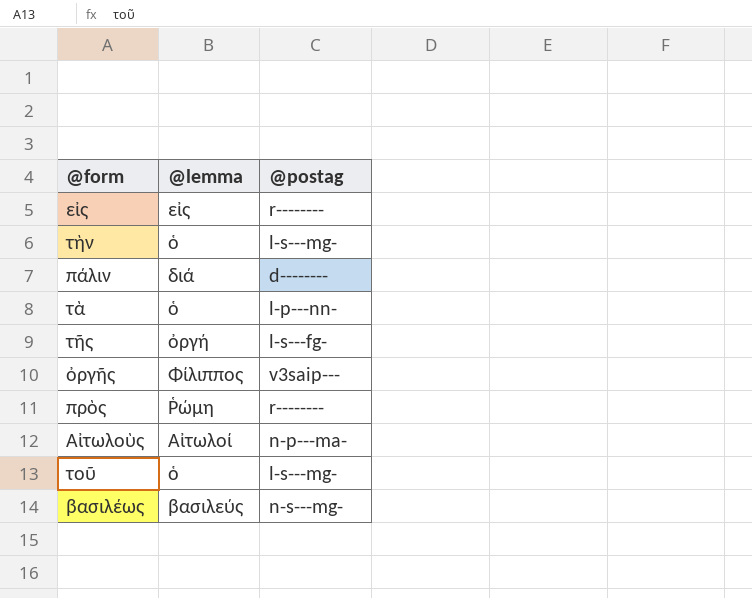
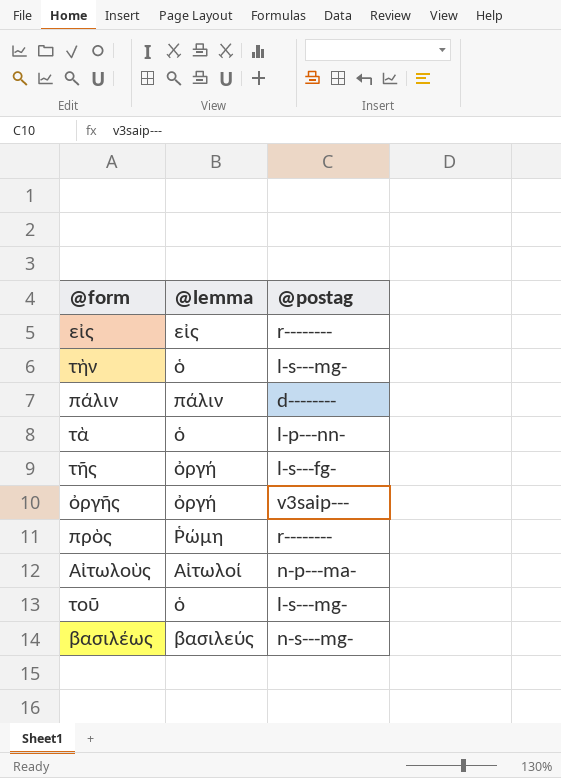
πάλιν | @lemma: διά -> πάλιν
ὀργῆς | @lemma: Φίλιππος -> ὀργή

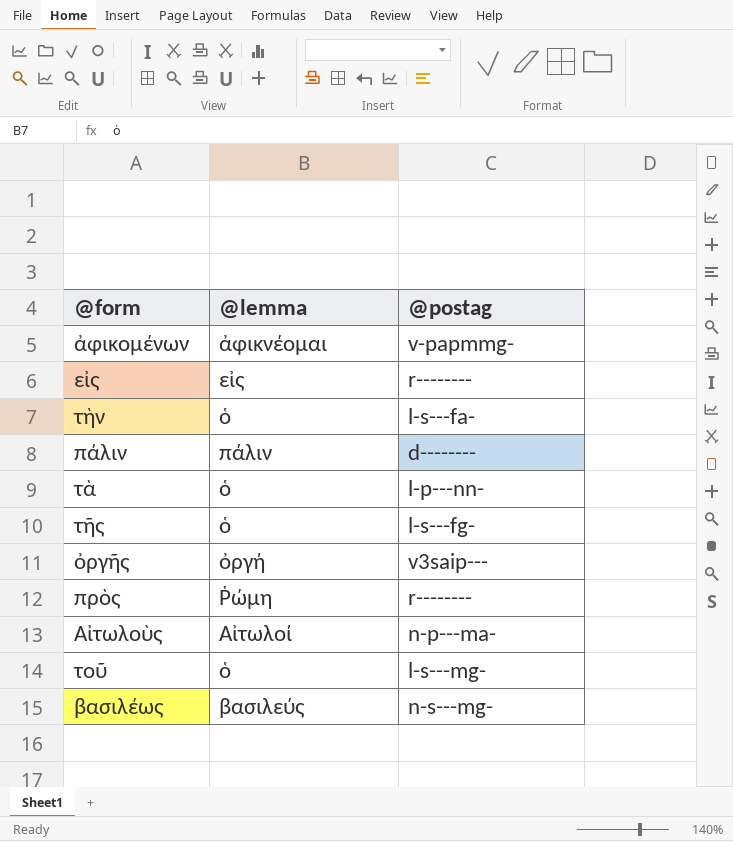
row ἀφικομένων: none -> ἀφικνέομαι | v-papmmg-
τὴν | @postag: l-s---mg- -> l-s---fa-
τῆς | @lemma: ὀργή -> ὁ

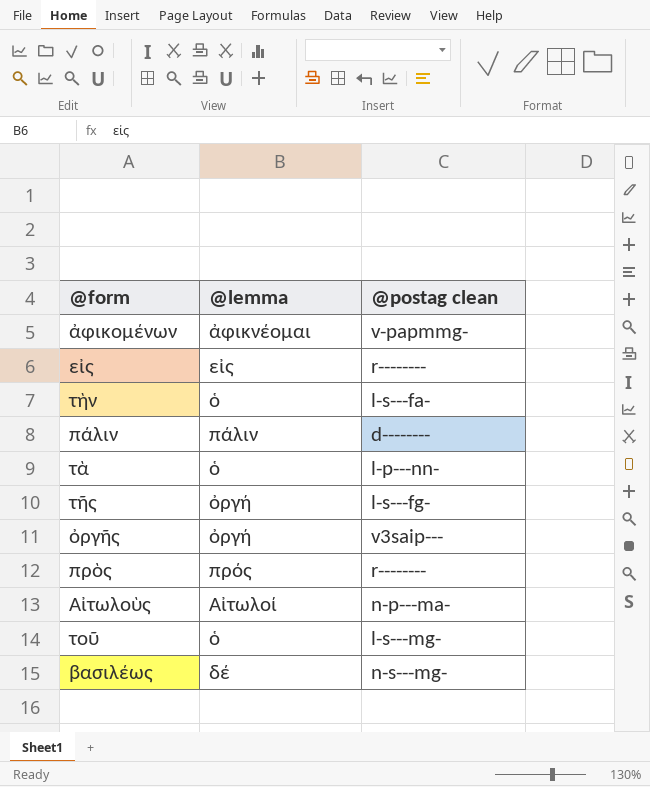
column name: @postag -> @postag clean
τῆς | @lemma: ὁ -> ὀργή
πρὸς | @lemma: Ῥώμη -> πρός
βασιλέως | @lemma: βασιλεύς -> δέ

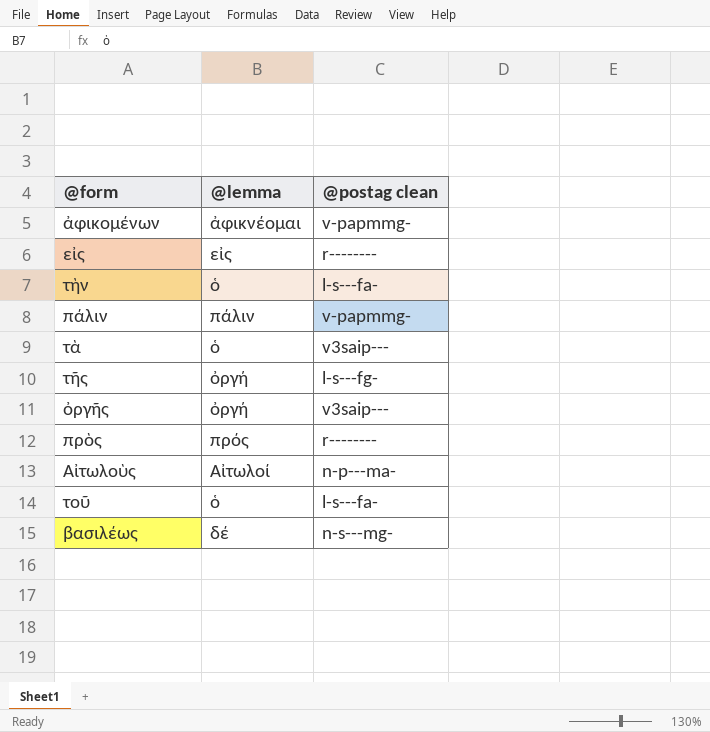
πάλιν | @postag clean: d-------- -> v-papmmg-
τὰ | @postag clean: l-p---nn- -> v3saip---
τοῦ | @postag clean: l-s---mg- -> l-s---fa-

